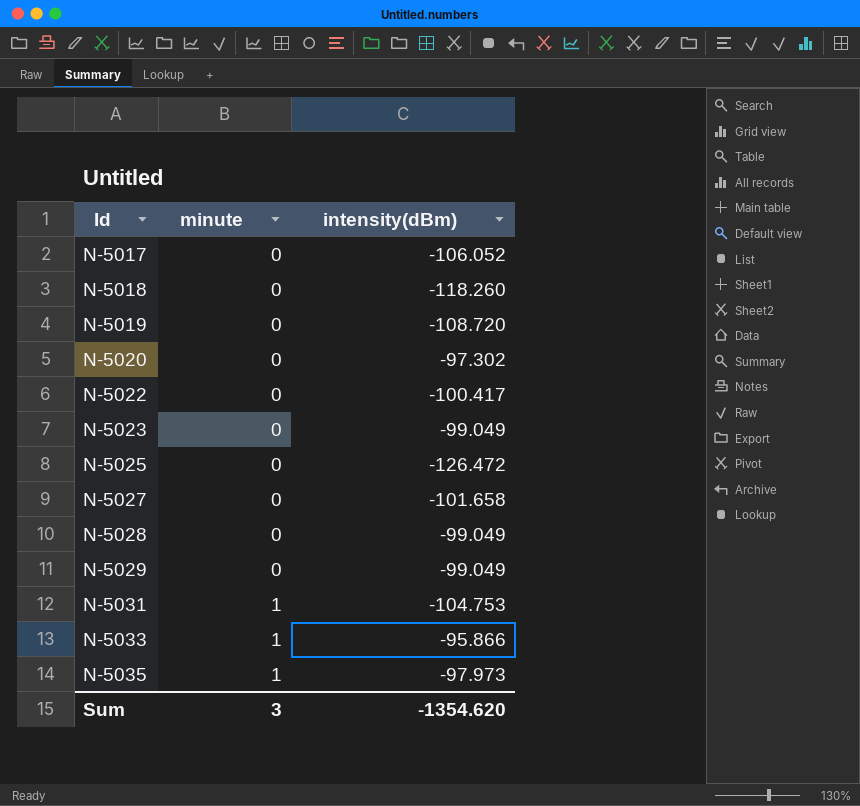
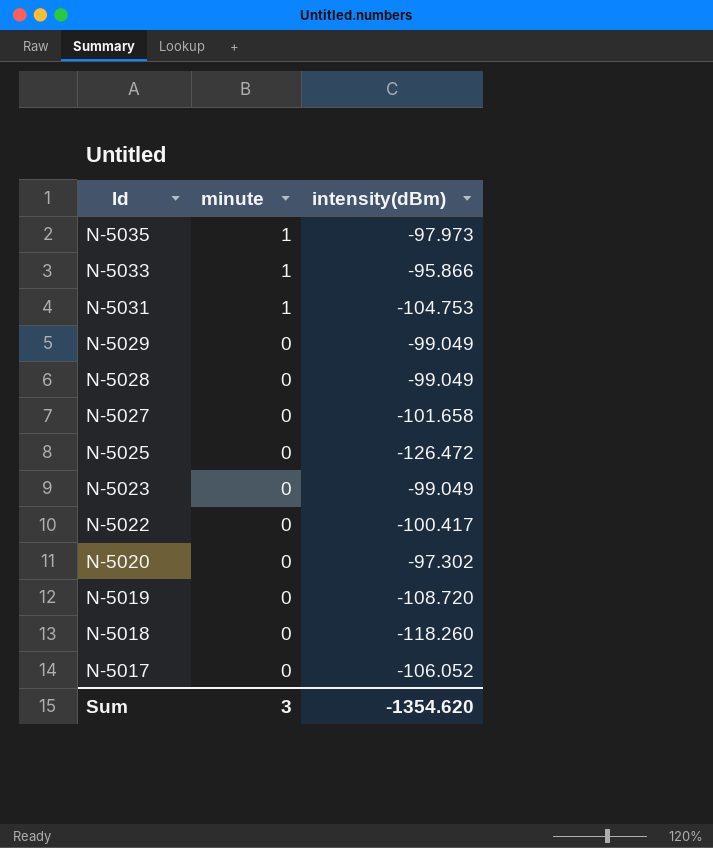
row order: Id ascending -> Id descending

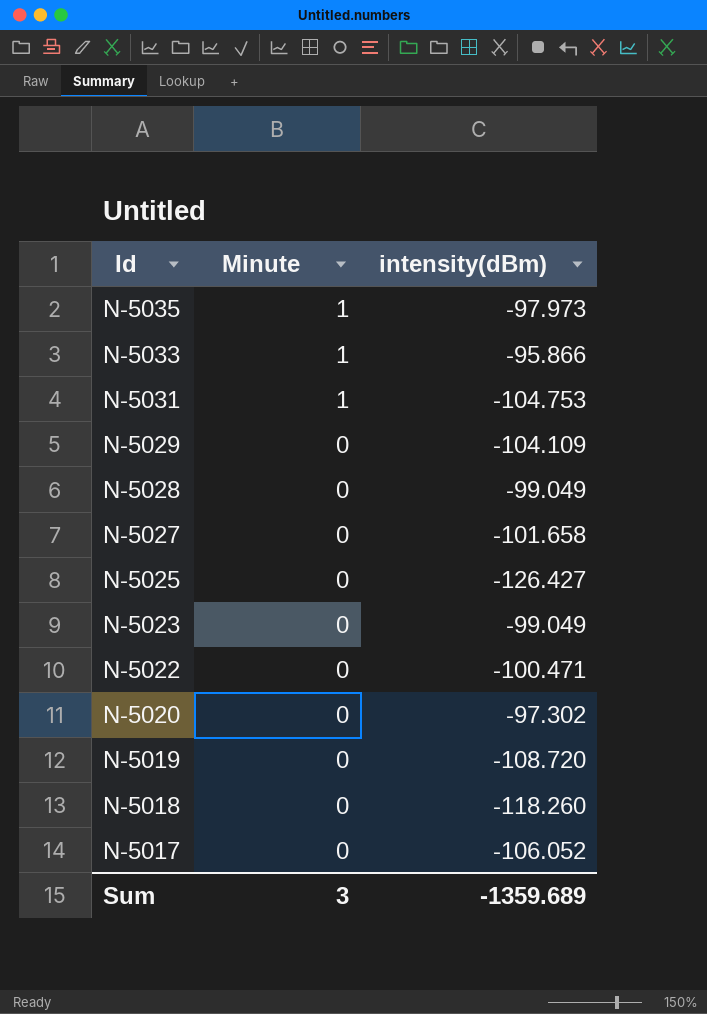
column name: minute -> Minute
N-5029 | intensity(dBm): -99.049 -> -104.109
N-5025 | intensity(dBm): -126.472 -> -126.427
N-5022 | intensity(dBm): -100.417 -> -100.471
Sum | intensity(dBm): -1354.620 -> -1359.689

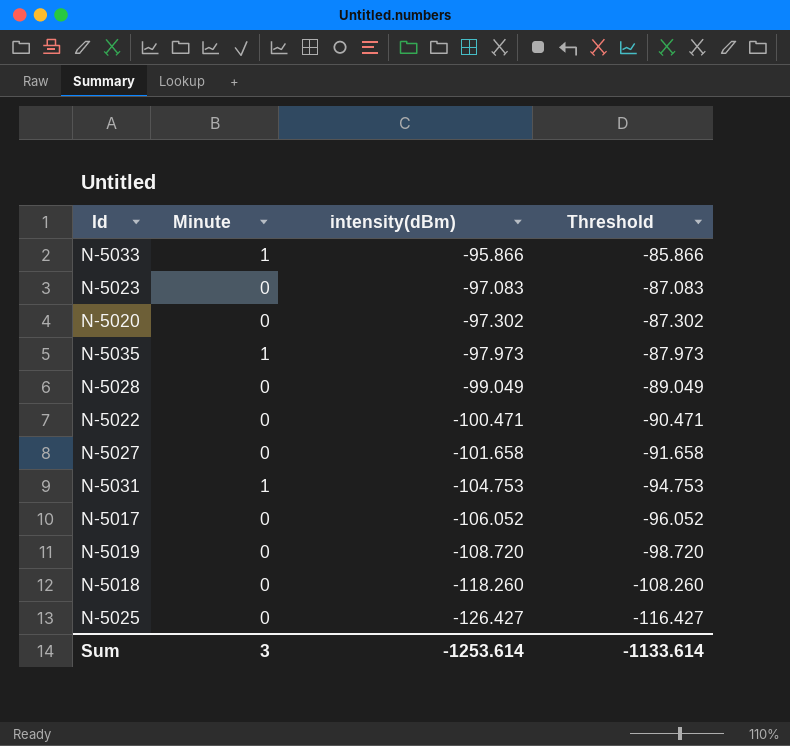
row order: Id descending -> intensity(dBm) descending
column Threshold | formula: none -> [intensity(dBm)] + 10
row N-5029: 0 | -104.109 -> none
N-5023 | intensity(dBm): -99.049 -> -97.083
Sum | intensity(dBm): -1359.689 -> -1253.614

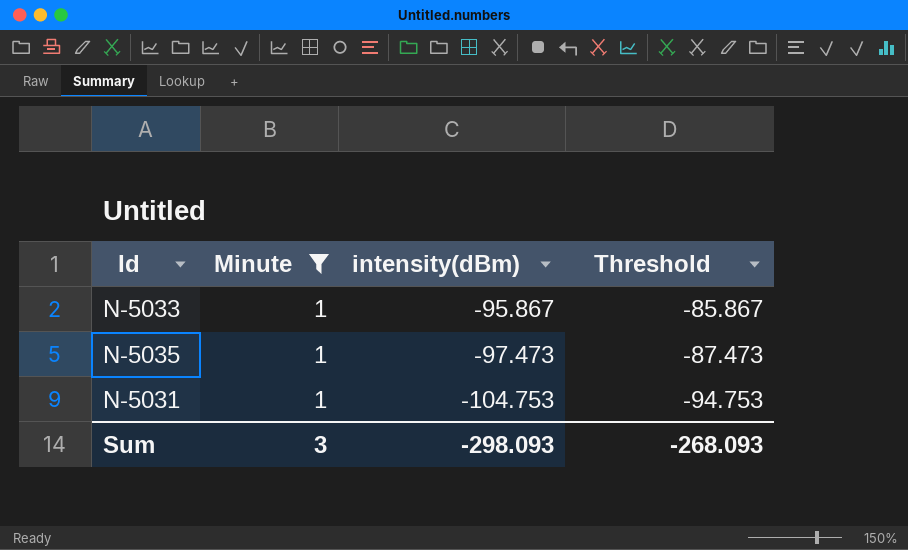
filter: none -> Minute = 1
N-5033 | intensity(dBm): -95.866 -> -95.867
N-5033 | Threshold: -85.866 -> -85.867
N-5035 | intensity(dBm): -97.973 -> -97.473
N-5035 | Threshold: -87.973 -> -87.473
Sum | intensity(dBm): -1253.614 -> -298.093
Sum | Threshold: -1133.614 -> -268.093

